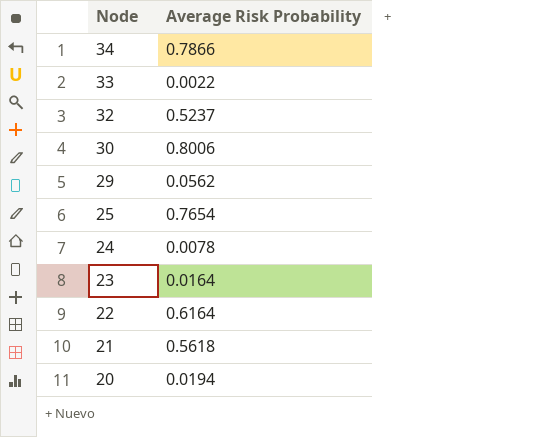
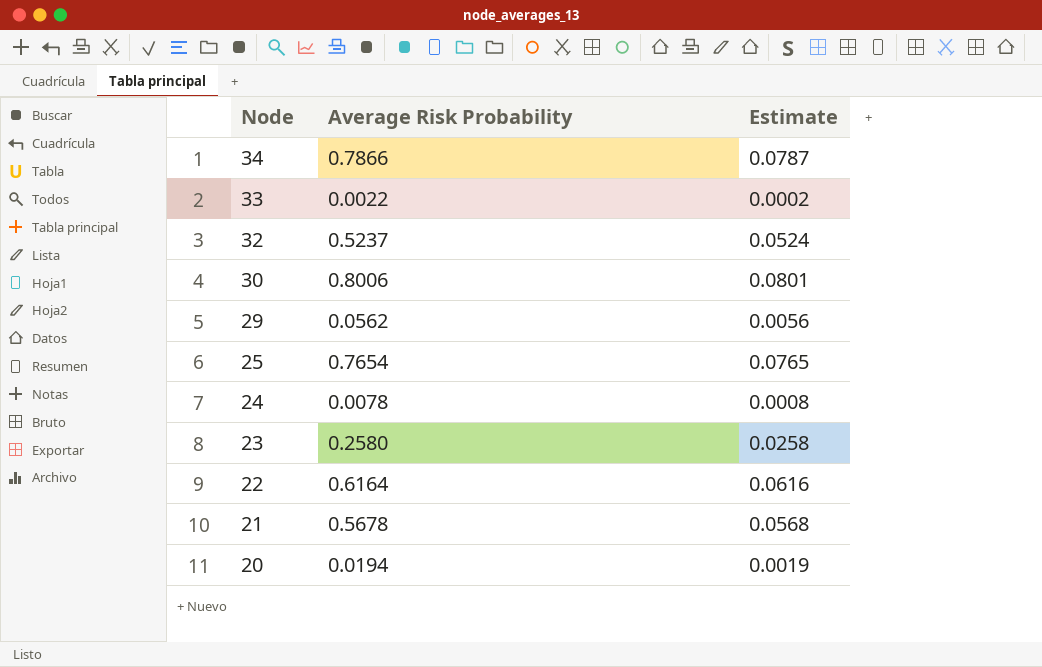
column Estimate | formula: none -> [Average Risk Probability] * 0.1
23 | Average Risk Probability: 0.0164 -> 0.2580
21 | Average Risk Probability: 0.5618 -> 0.5678

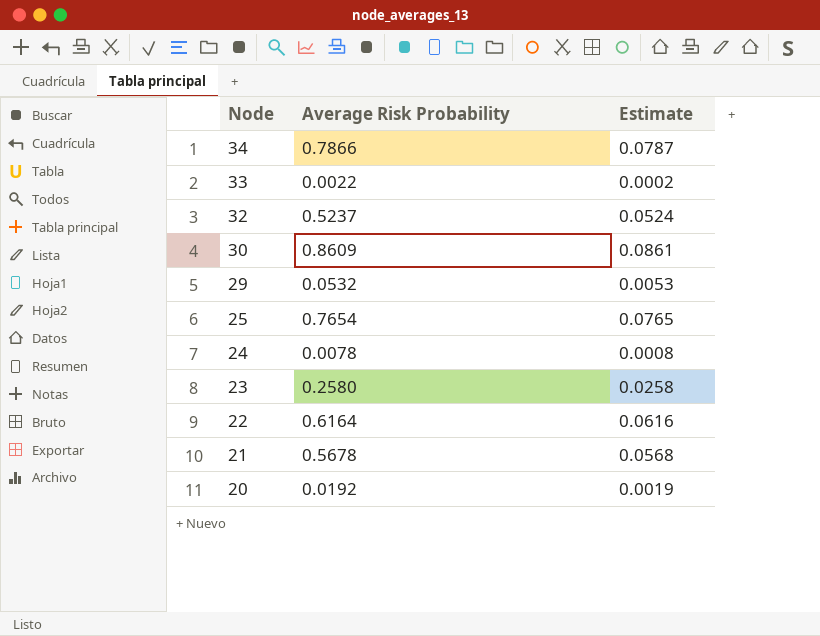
30 | Average Risk Probability: 0.8006 -> 0.8609
30 | Estimate: 0.0801 -> 0.0861
29 | Average Risk Probability: 0.0562 -> 0.0532
29 | Estimate: 0.0056 -> 0.0053
20 | Average Risk Probability: 0.0194 -> 0.0192

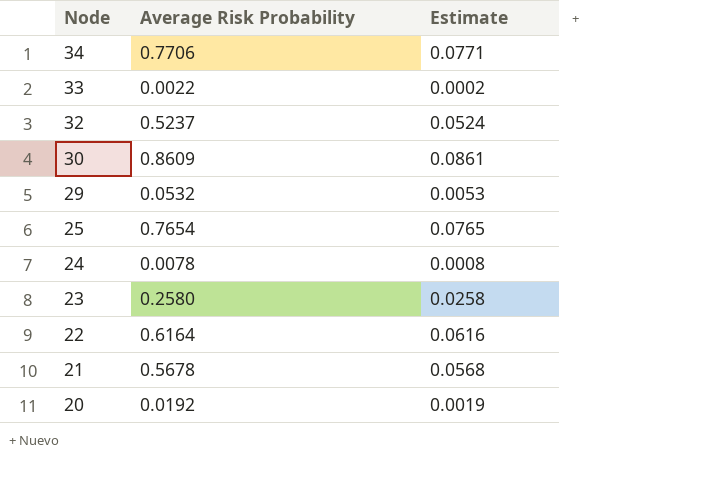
34 | Average Risk Probability: 0.7866 -> 0.7706
34 | Estimate: 0.0787 -> 0.0771

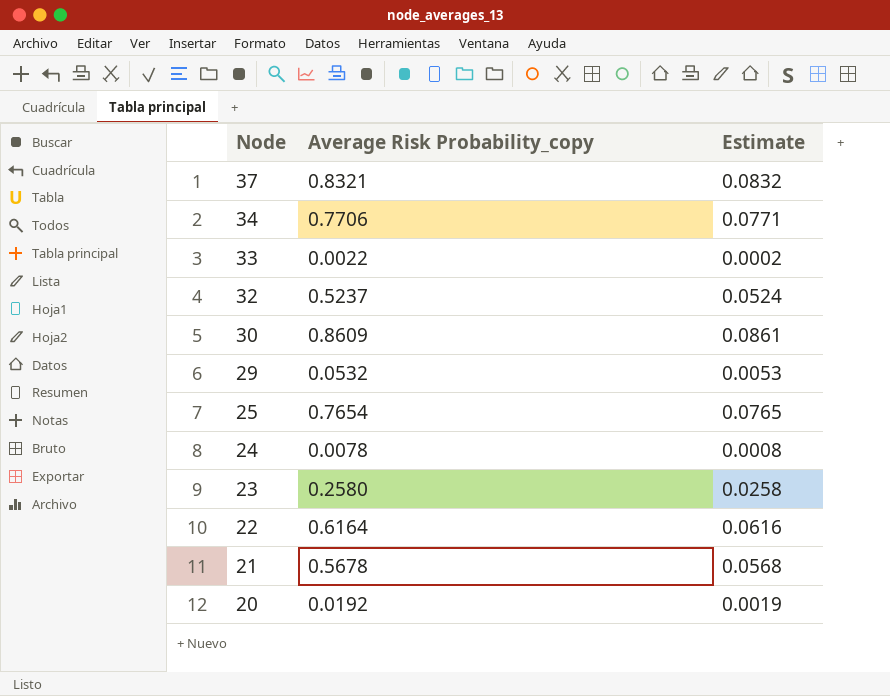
column name: Average Risk Probability -> Average Risk Probability_copy
row 37: none -> 0.8321 | 0.0832

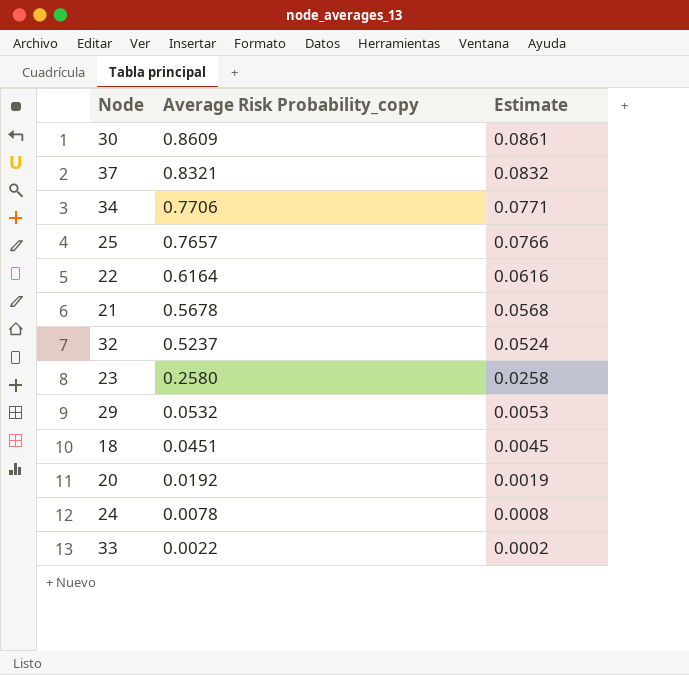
row order: Node descending -> Average Risk Probability_copy descending
25 | Average Risk Probability_copy: 0.7654 -> 0.7657
25 | Estimate: 0.0765 -> 0.0766
row 18: none -> 0.0451 | 0.0045

